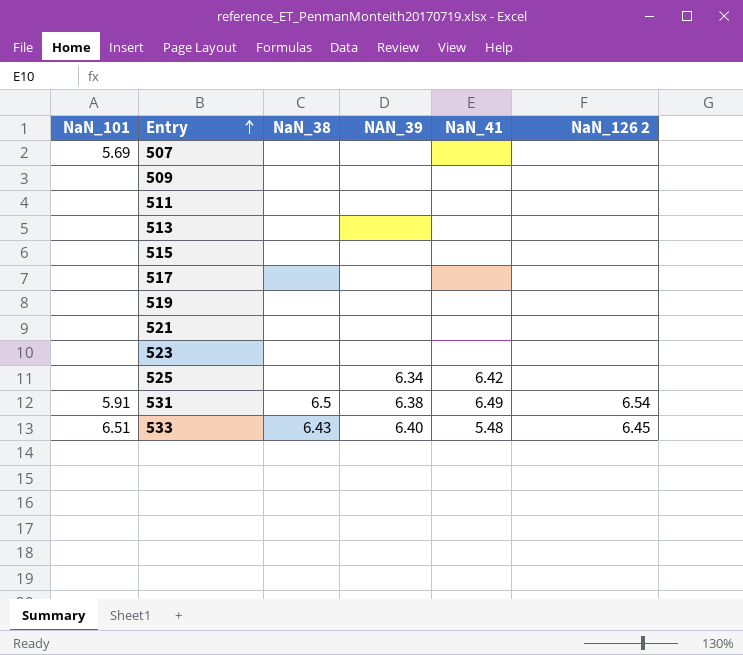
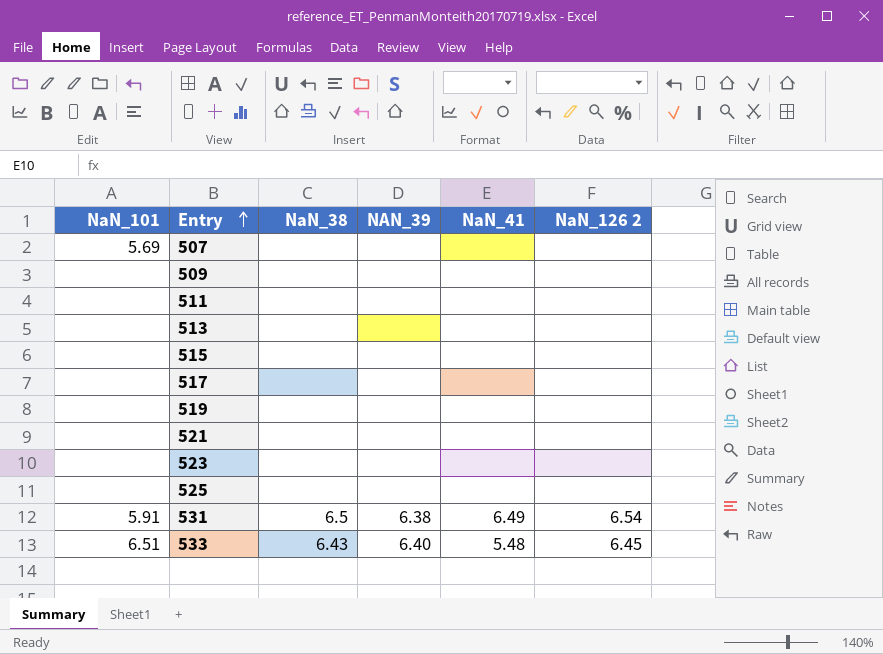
525 | NAN_39: 6.34 -> none
525 | NaN_41: 6.42 -> none

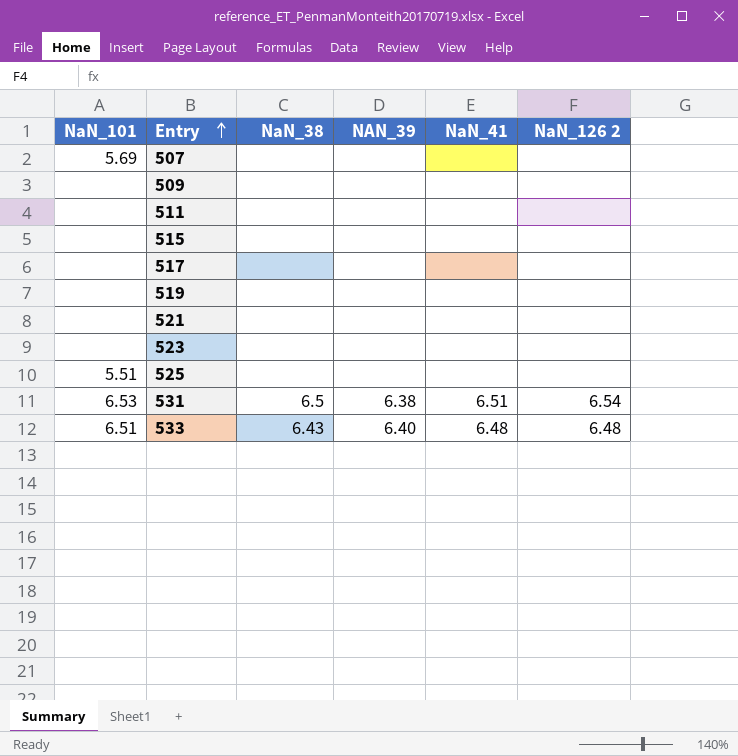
row 513: none | none | none | none | none -> none
525 | NaN_101: none -> 5.51
531 | NaN_101: 5.91 -> 6.53
531 | NaN_41: 6.49 -> 6.51
533 | NaN_41: 5.48 -> 6.48
533 | NaN_126 2: 6.45 -> 6.48

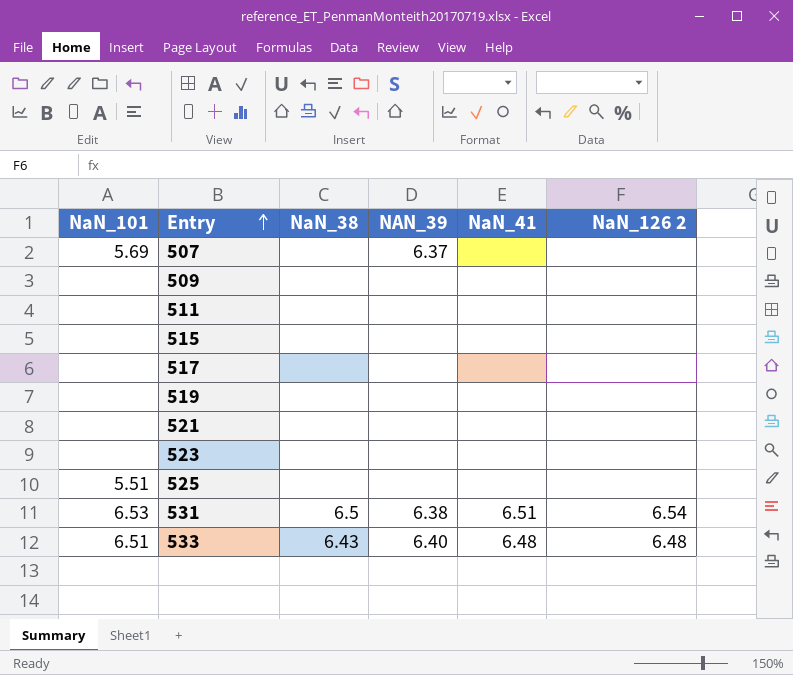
507 | NAN_39: none -> 6.37

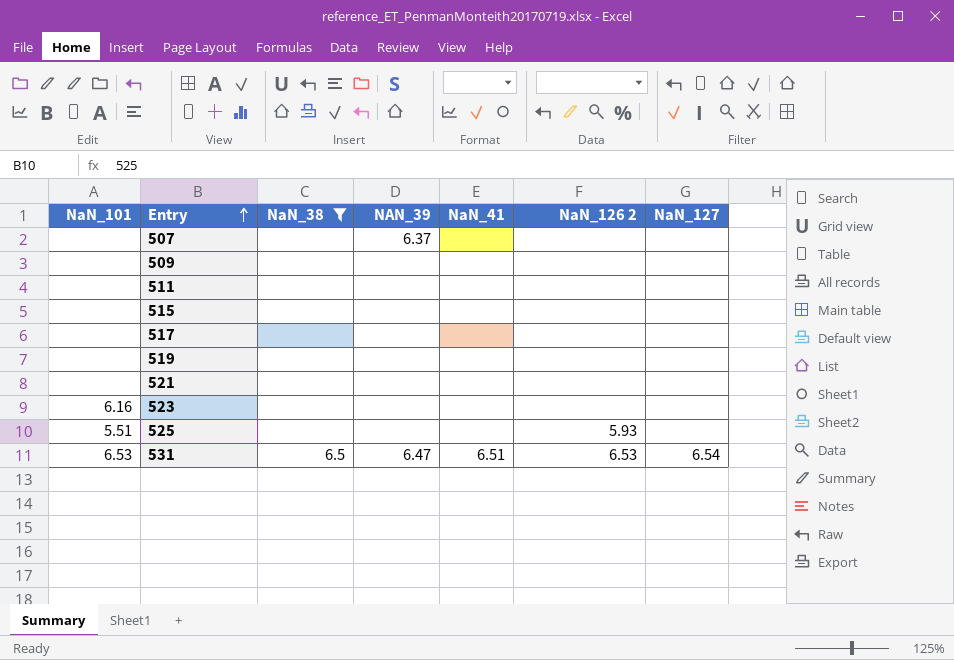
filter: none -> NaN_38 != 6.43
column NaN_127 | position: none -> 7
507 | NaN_101: 5.69 -> none
523 | NaN_101: none -> 6.16
525 | NaN_126 2: none -> 5.93
531 | NAN_39: 6.38 -> 6.47
531 | NaN_126 2: 6.54 -> 6.53

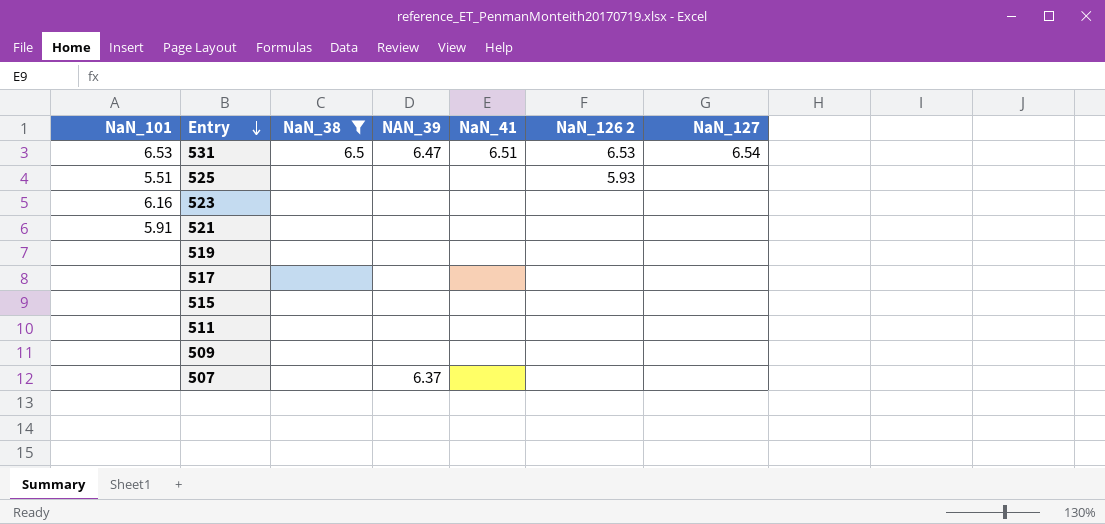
row order: Entry ascending -> Entry descending
521 | NaN_101: none -> 5.91

